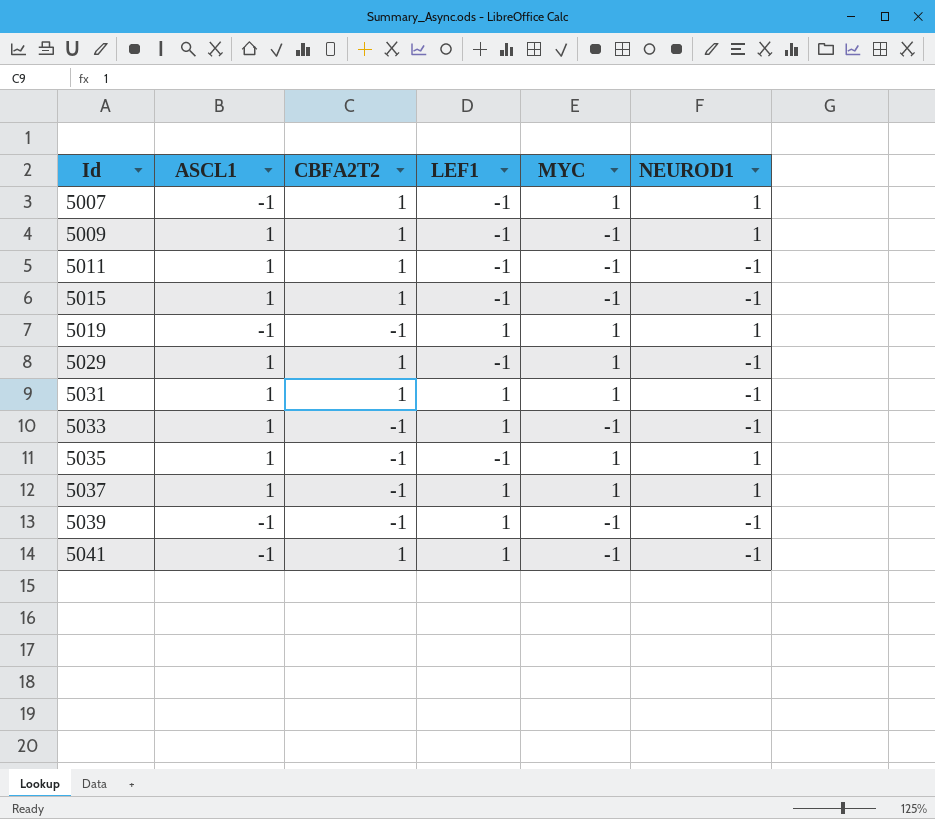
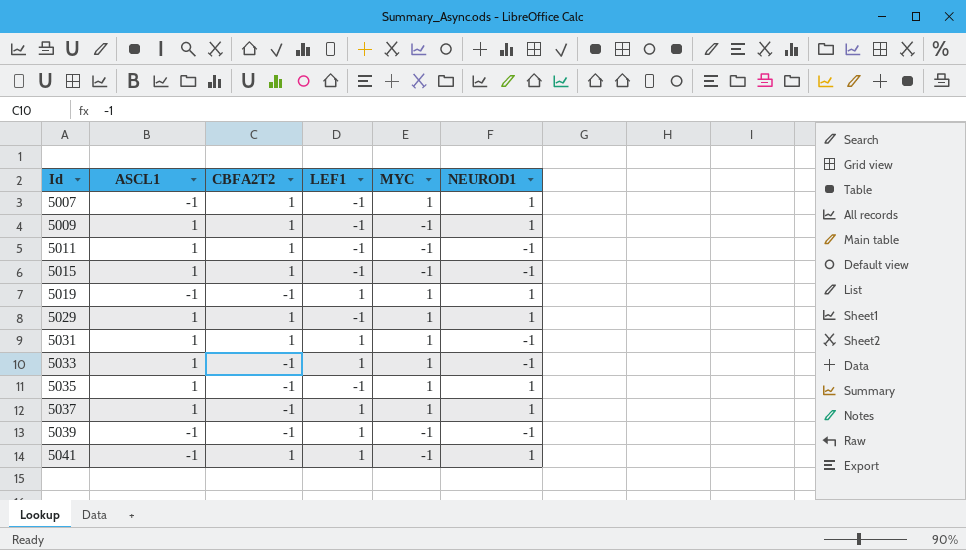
5029 | NEUROD1: -1 -> 1
5033 | MYC: -1 -> 1
5041 | NEUROD1: -1 -> 1

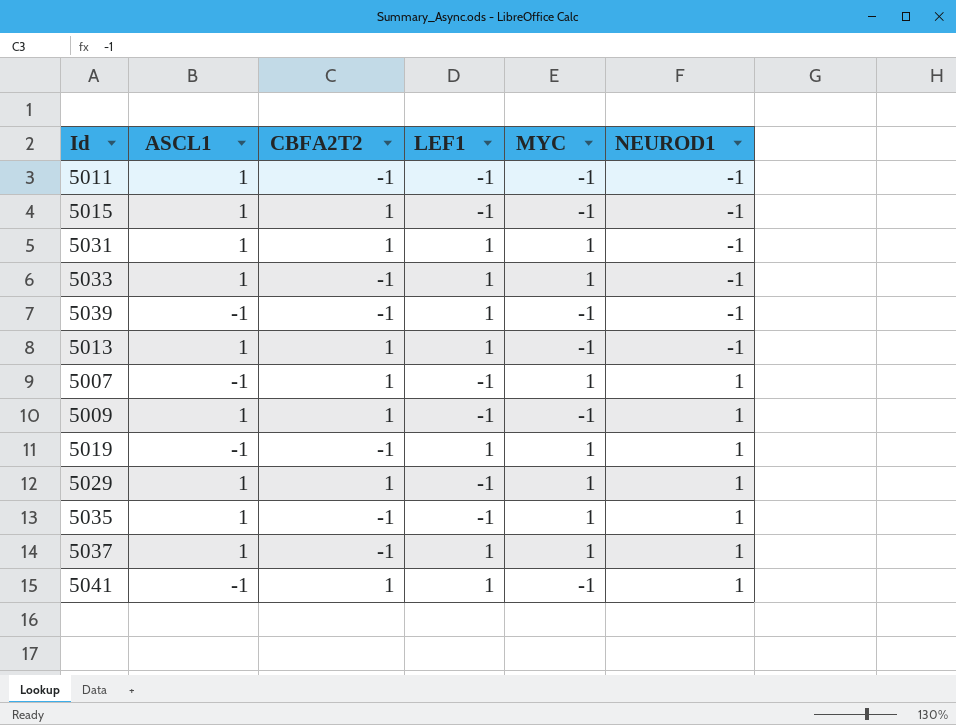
row order: Id ascending -> NEUROD1 ascending
5011 | CBFA2T2: 1 -> -1
row 5013: none -> 1 | 1 | 1 | -1 | -1

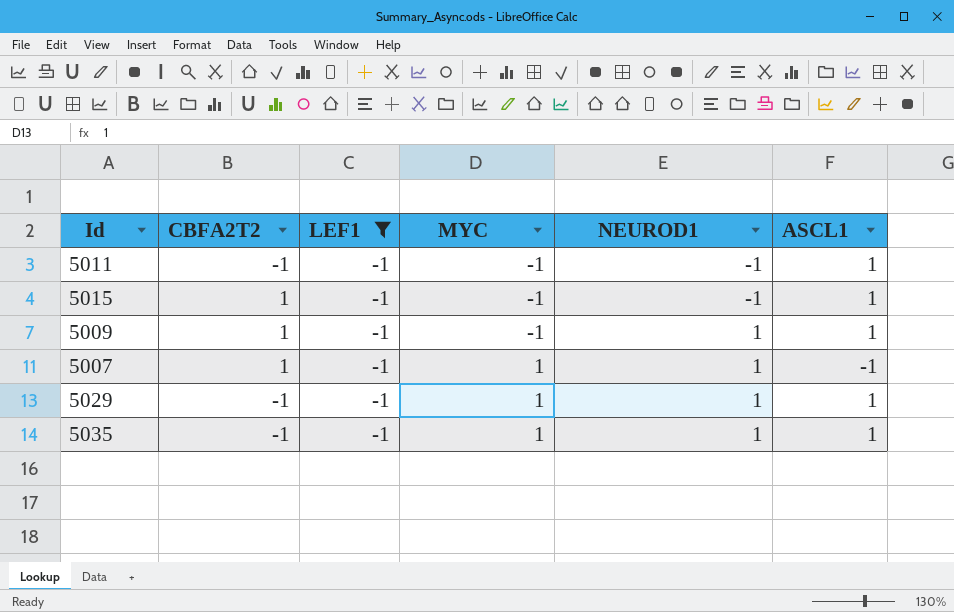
filter: none -> LEF1 = -1
row order: NEUROD1 ascending -> MYC ascending
column ASCL1 | position: 2 -> 6
5029 | CBFA2T2: 1 -> -1

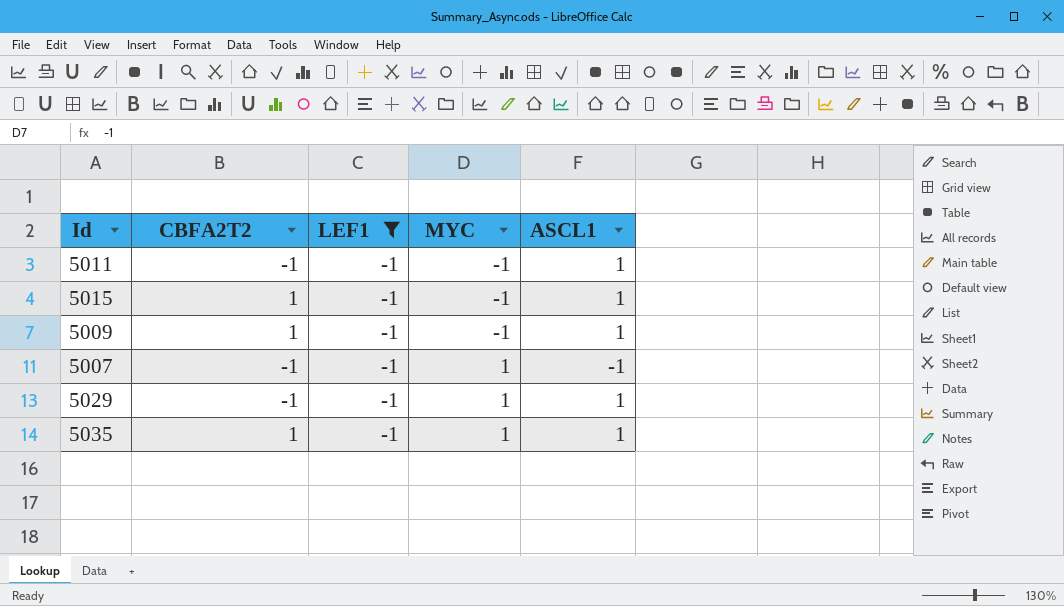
column NEUROD1 | position: 5 -> none
5007 | CBFA2T2: 1 -> -1
5035 | CBFA2T2: -1 -> 1

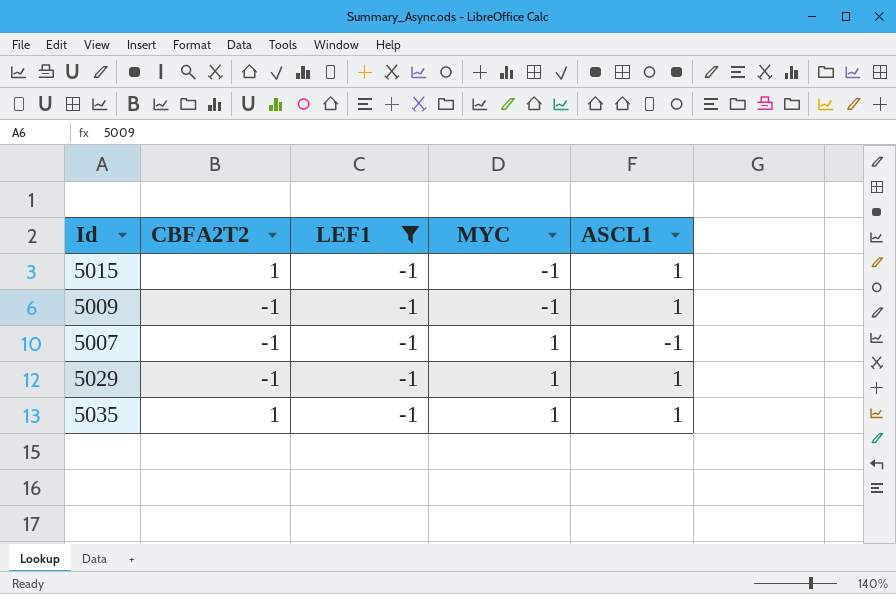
row 5011: -1 | -1 | -1 | 1 -> none
5009 | CBFA2T2: 1 -> -1

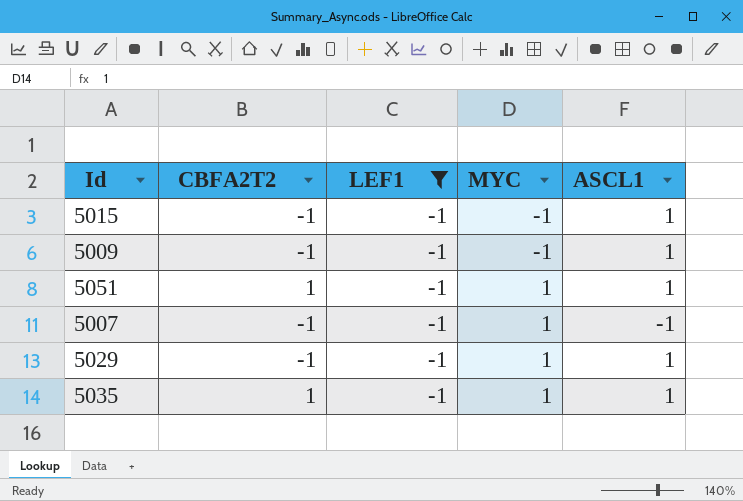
5015 | CBFA2T2: 1 -> -1
row 5051: none -> 1 | -1 | 1 | 1

